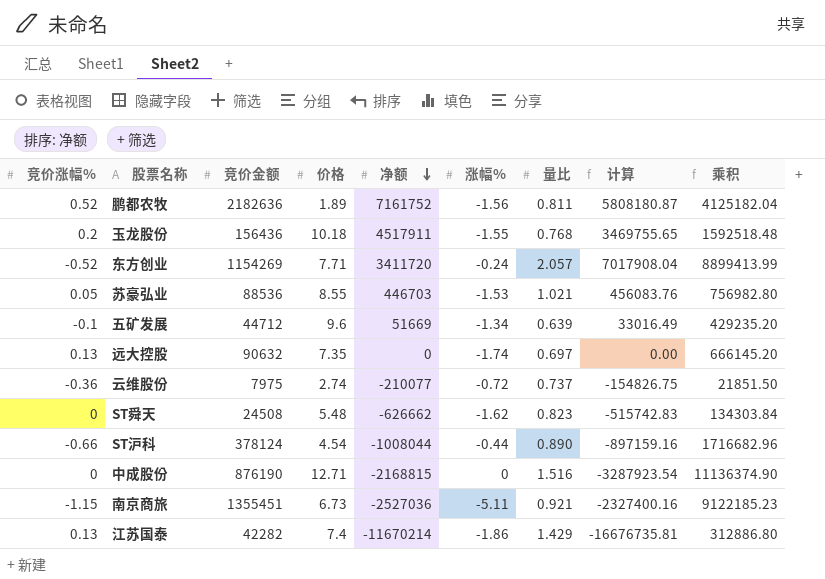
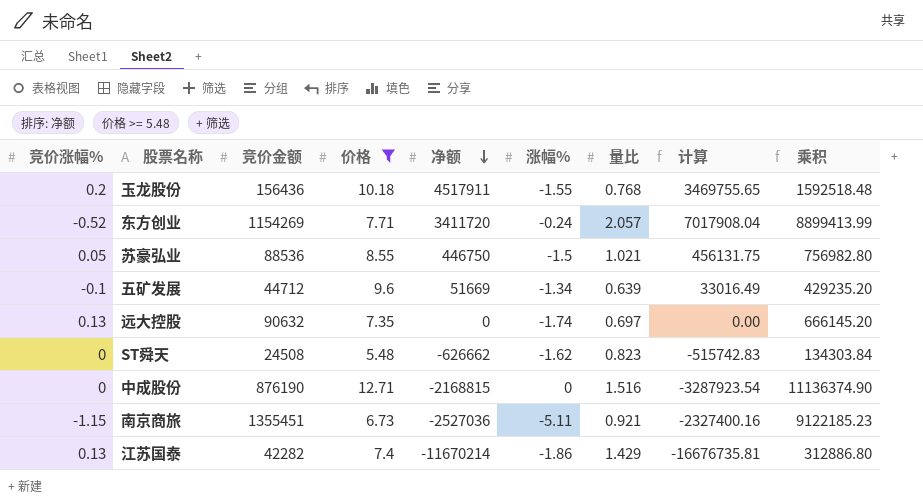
filter: none -> 价格 >= 5.48
苏豪弘业 | 净额: 446703 -> 446750
苏豪弘业 | 涨幅%: -1.53 -> -1.5
苏豪弘业 | 计算: 456083.76 -> 456131.75

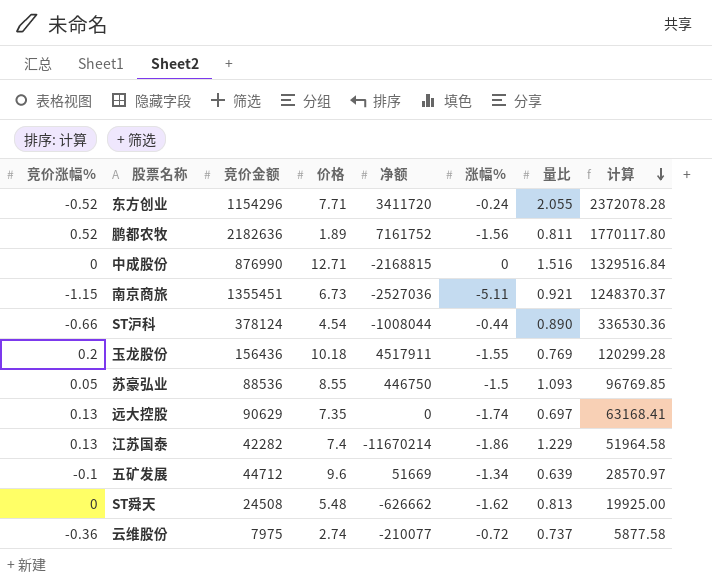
filter: 价格 >= 5.48 -> none
row order: 净额 descending -> 计算 descending
column 乘积 | formula: [竞价金额] * [价格] -> none
column 计算 | formula: [净额] * [量比] -> [竞价金额] * [量比]
东方创业 | 竞价金额: 1154269 -> 1154296
东方创业 | 量比: 2.057 -> 2.055
中成股份 | 竞价金额: 876190 -> 876990
玉龙股份 | 量比: 0.768 -> 0.769
苏豪弘业 | 量比: 1.021 -> 1.093
远大控股 | 竞价金额: 90632 -> 90629
江苏国泰 | 量比: 1.429 -> 1.229
ST舜天 | 量比: 0.823 -> 0.813

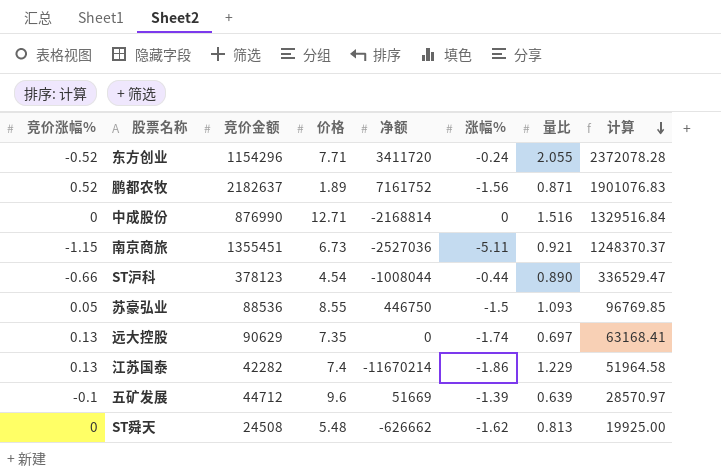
row 玉龙股份: 0.2 | 156436 | 10.18 | 4517911 | -1.55 | 0.769 | 120299.28 -> none
row 云维股份: -0.36 | 7975 | 2.74 | -210077 | -0.72 | 0.737 | 5877.58 -> none
鹏都农牧 | 竞价金额: 2182636 -> 2182637
鹏都农牧 | 量比: 0.811 -> 0.871
鹏都农牧 | 计算: 1770117.80 -> 1901076.83
中成股份 | 净额: -2168815 -> -2168814
ST沪科 | 竞价金额: 378124 -> 378123
ST沪科 | 计算: 336530.36 -> 336529.47
五矿发展 | 涨幅%: -1.34 -> -1.39

